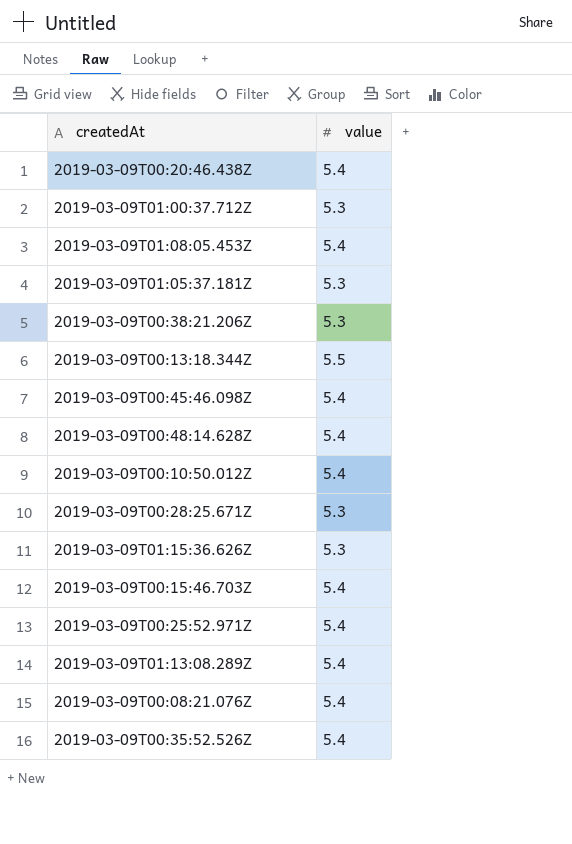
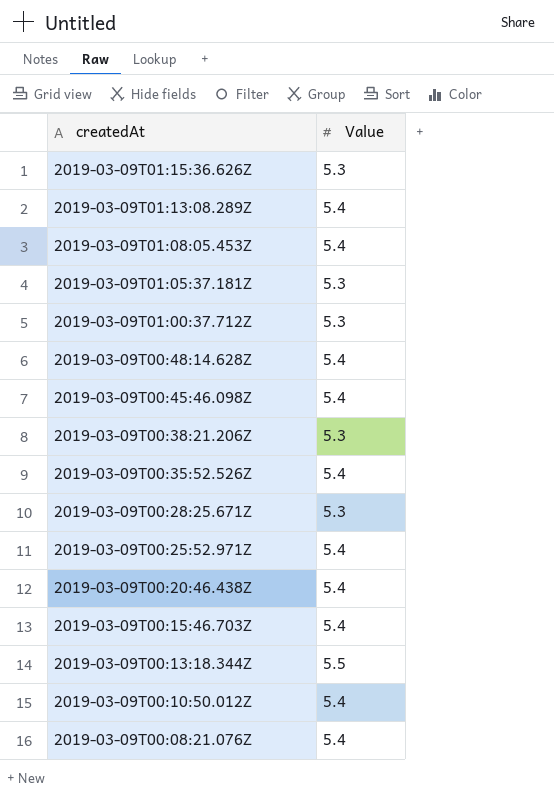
row order: none -> createdAt descending
column name: value -> Value

